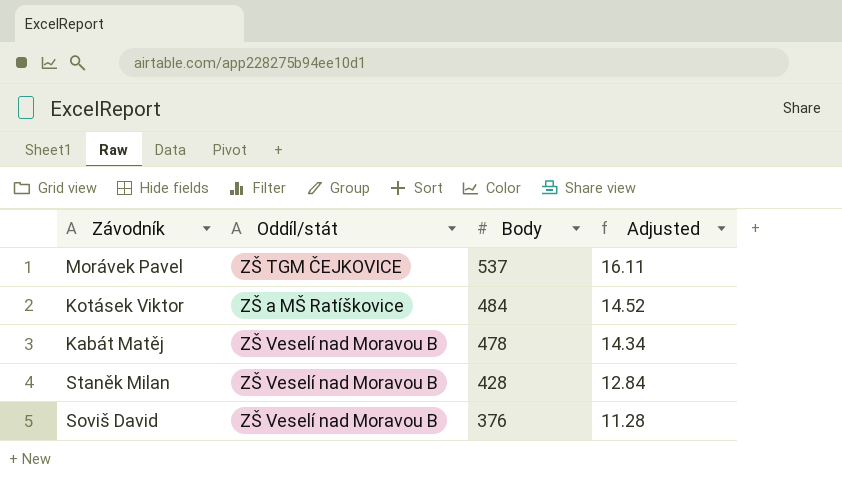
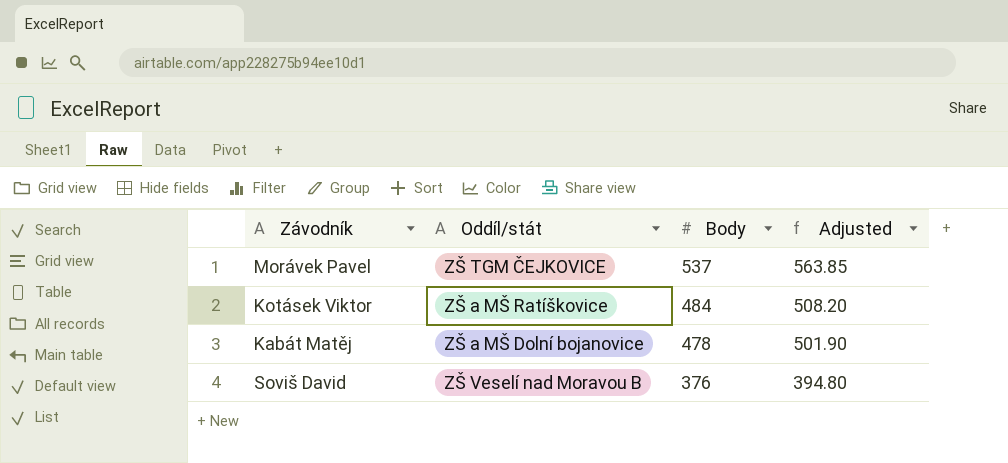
column Adjusted | formula: [Body] * 0.03 -> [Body] * 1.05
row Staněk Milan: ZŠ Veselí nad Moravou B | 428 | 12.84 -> none
Kabát Matěj | Oddíl/stát: ZŠ Veselí nad Moravou B -> ZŠ a MŠ Dolní bojanovice

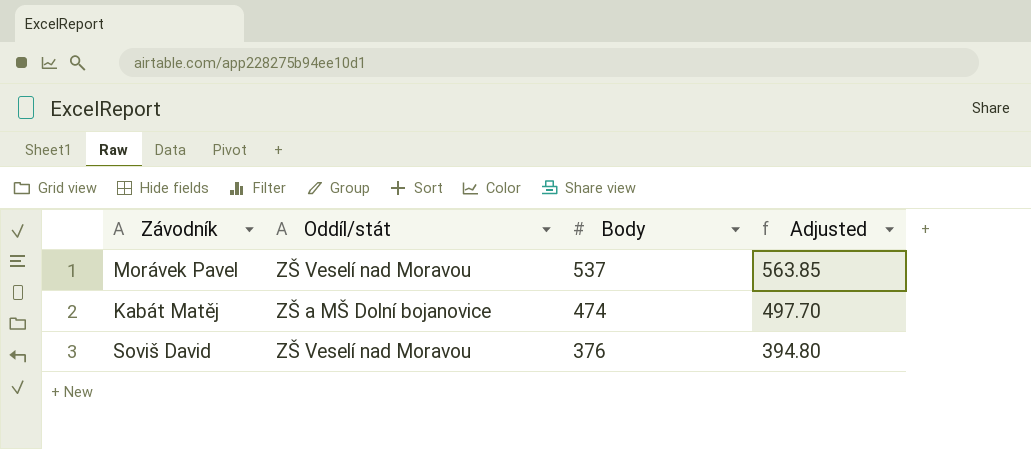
row Kotásek Viktor: ZŠ a MŠ Ratíškovice | 484 | 508.20 -> none
Morávek Pavel | Oddíl/stát: ZŠ TGM ČEJKOVICE -> ZŠ Veselí nad Moravou
Kabát Matěj | Body: 478 -> 474
Kabát Matěj | Adjusted: 501.90 -> 497.70
Soviš David | Oddíl/stát: ZŠ Veselí nad Moravou B -> ZŠ Veselí nad Moravou

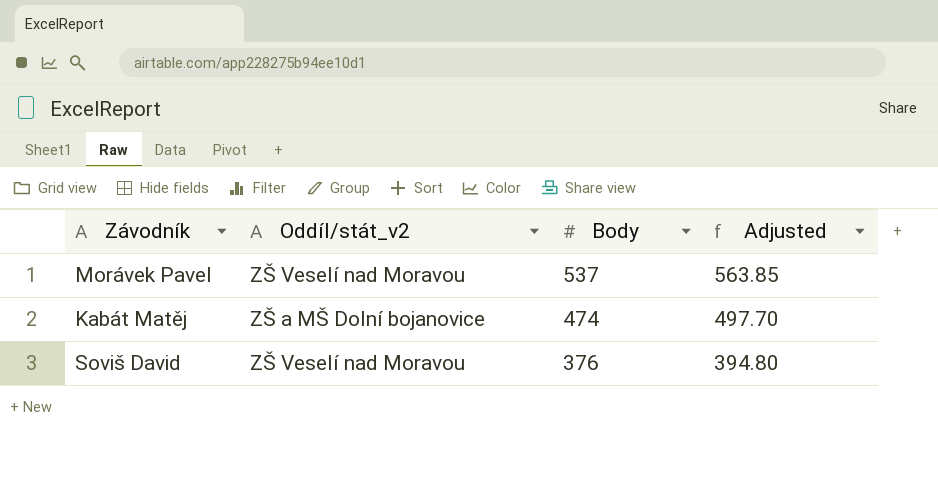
column name: Oddíl/stát -> Oddíl/stát_v2

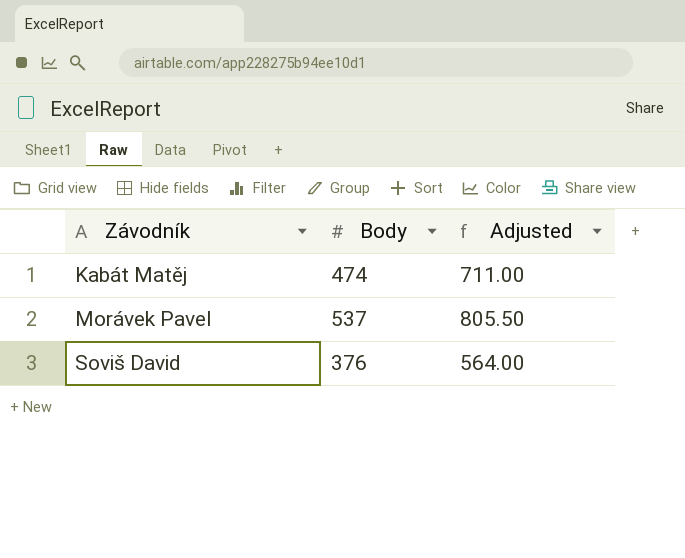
row order: Body descending -> Závodník ascending
column Oddíl/stát_v2 | position: 2 -> none
column Adjusted | formula: [Body] * 1.05 -> [Body] * 1.5

